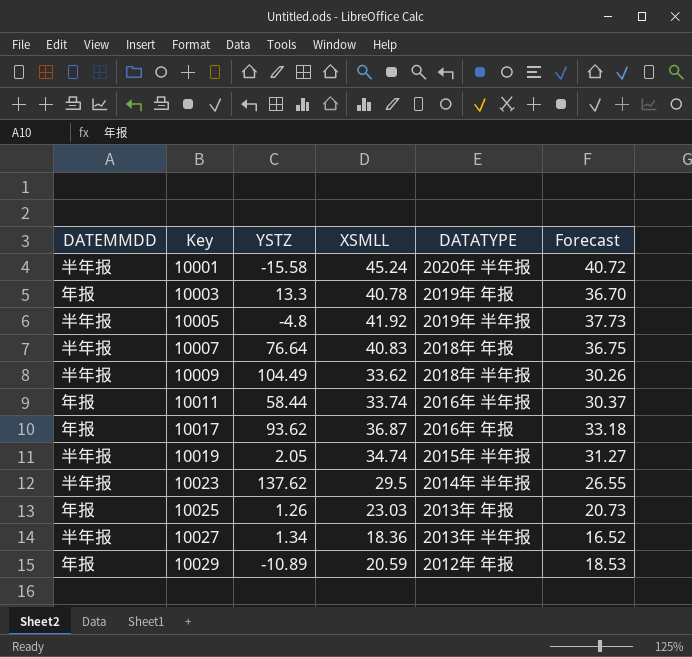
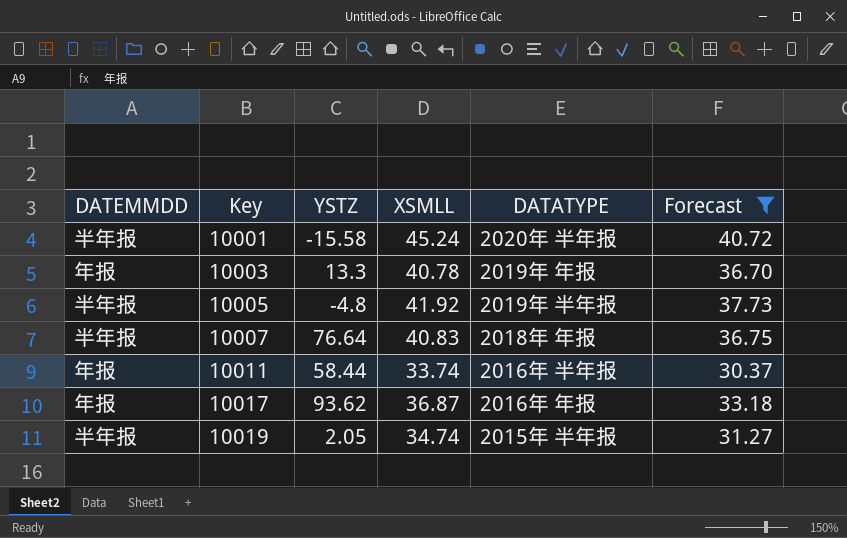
filter: none -> Forecast >= 30.37

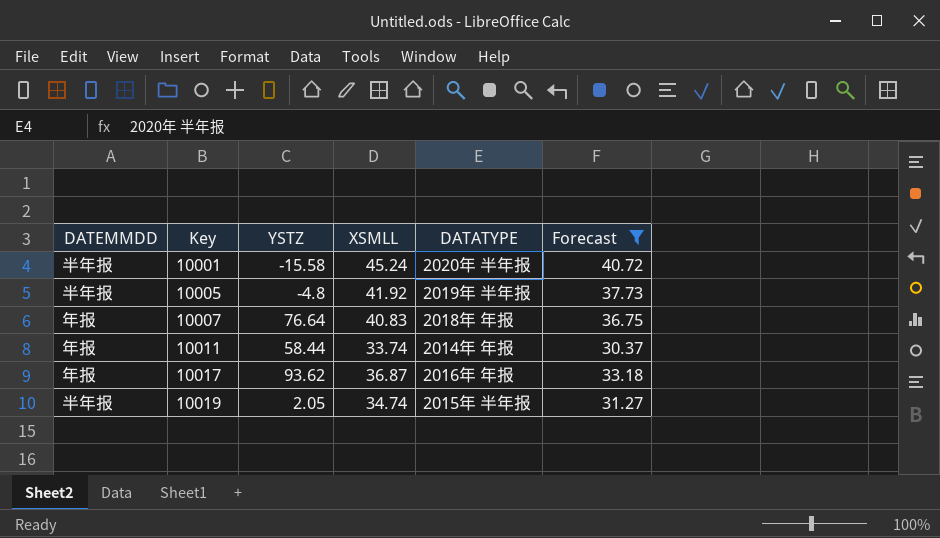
row 10003: 年报 | 13.3 | 40.78 | 2019年 年报 | 36.70 -> none
10007 | DATEMMDD: 半年报 -> 年报
10011 | DATATYPE: 2016年 半年报 -> 2014年 年报

